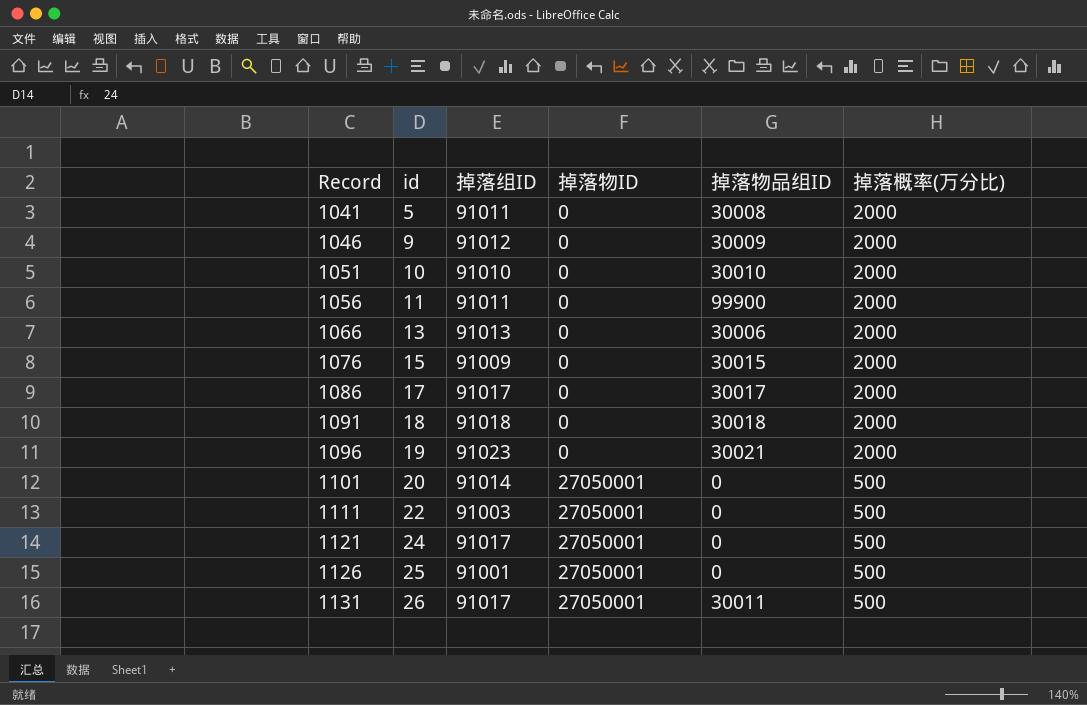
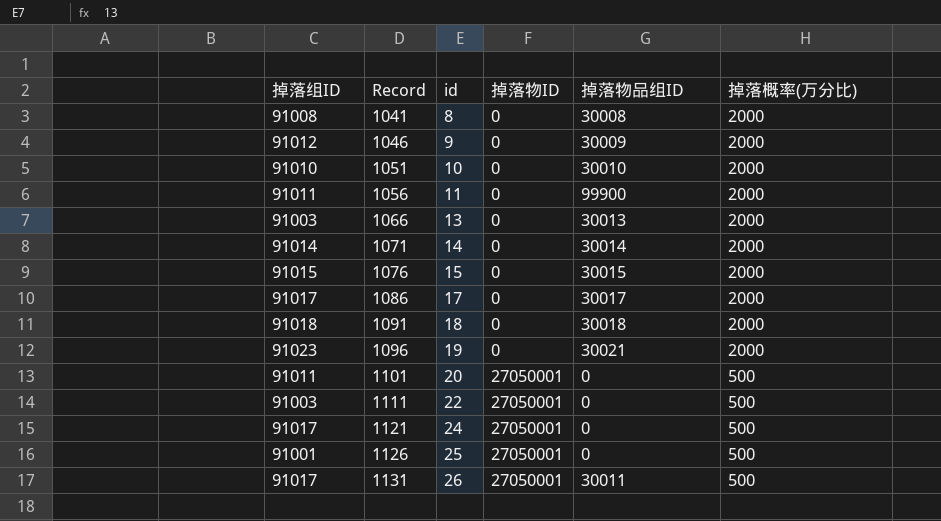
column 掉落组ID | position: 3 -> 1
1041 | 掉落组ID: 91011 -> 91008
1041 | id: 5 -> 8
1066 | 掉落组ID: 91013 -> 91003
1066 | 掉落物品组ID: 30006 -> 30013
row 1071: none -> 91014 | 14 | 0 | 30014 | 2000
1076 | 掉落组ID: 91009 -> 91015
1101 | 掉落组ID: 91014 -> 91011

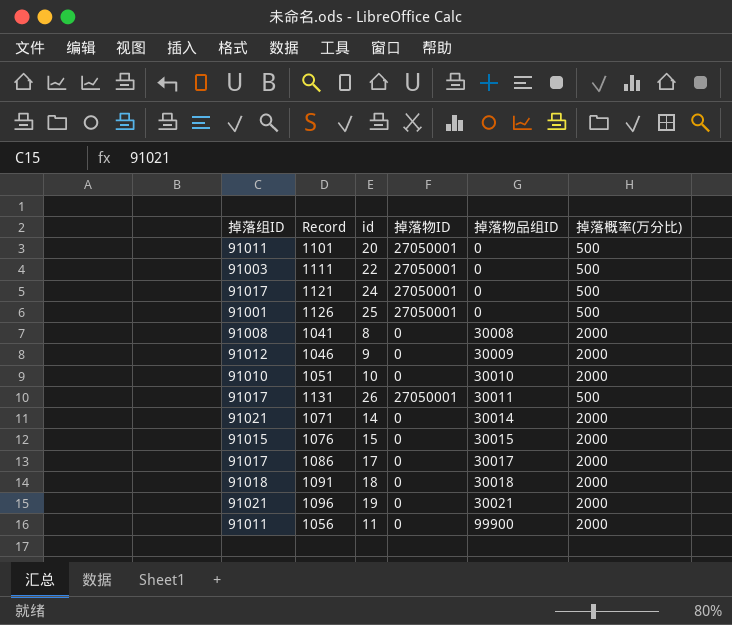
row order: Record ascending -> 掉落物品组ID ascending
row 1066: 91003 | 13 | 0 | 30013 | 2000 -> none
1071 | 掉落组ID: 91014 -> 91021
1096 | 掉落组ID: 91023 -> 91021

